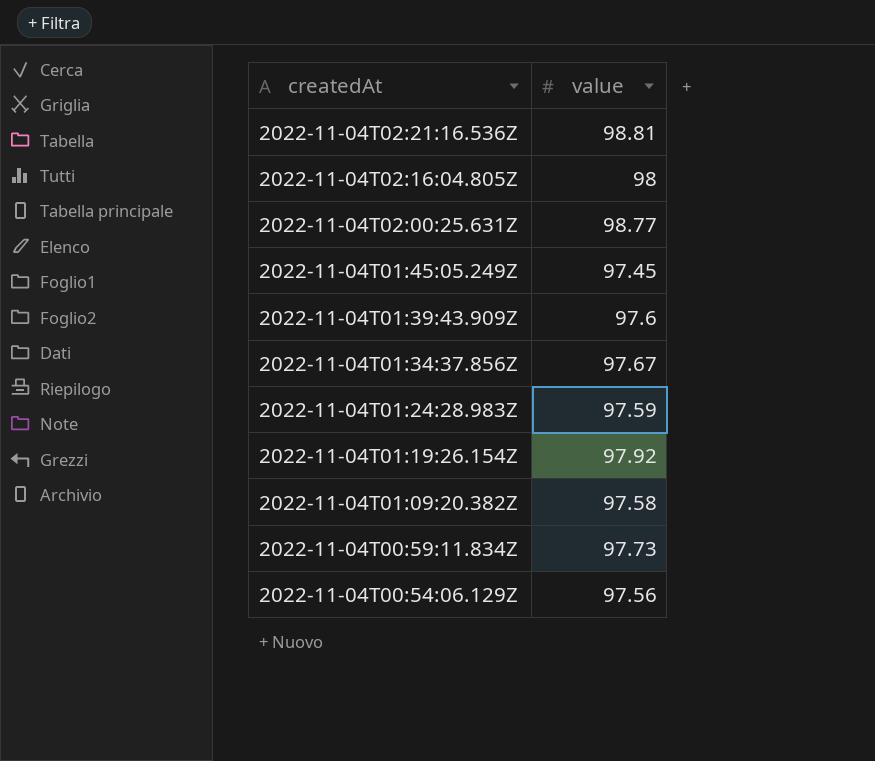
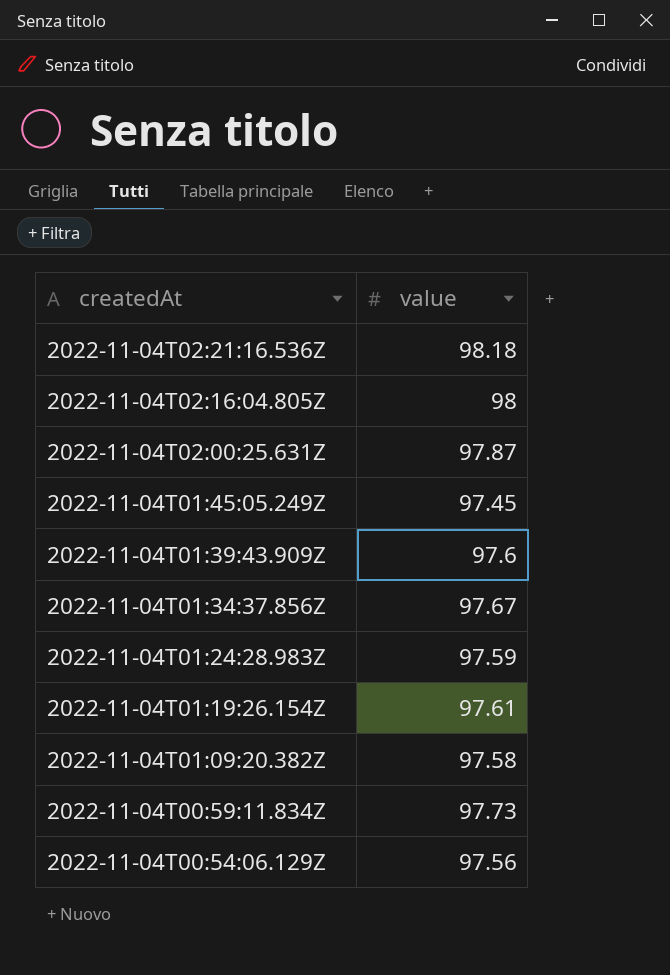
2022-11-04T02:21:16.536Z | value: 98.81 -> 98.18
2022-11-04T02:00:25.631Z | value: 98.77 -> 97.87
2022-11-04T01:19:26.154Z | value: 97.92 -> 97.61

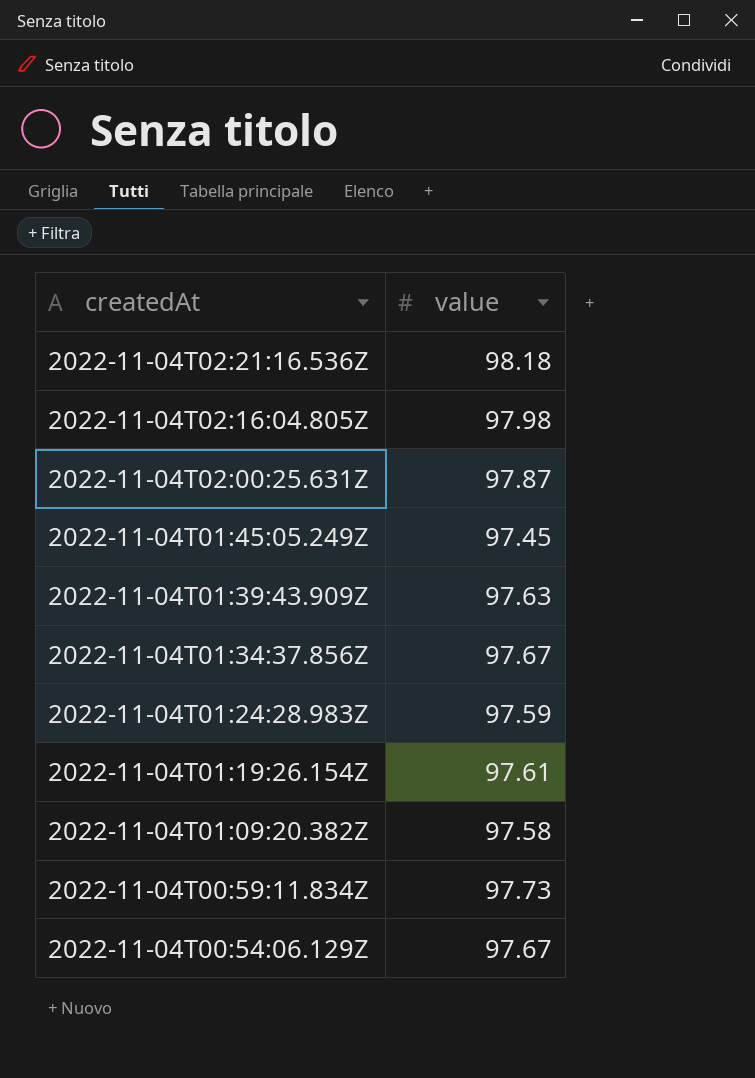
2022-11-04T02:16:04.805Z | value: 98 -> 97.98
2022-11-04T01:39:43.909Z | value: 97.6 -> 97.63
2022-11-04T00:54:06.129Z | value: 97.56 -> 97.67

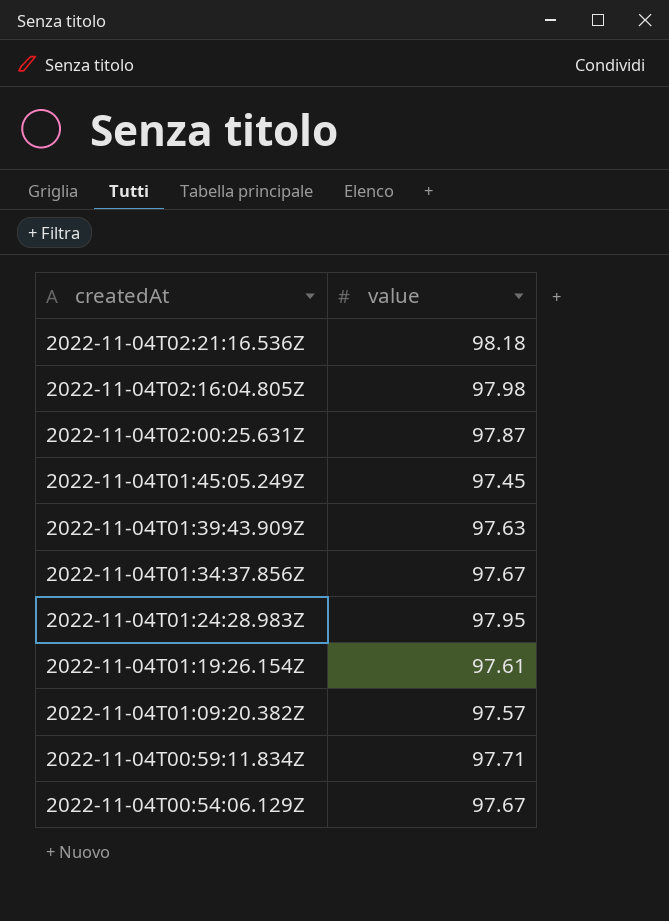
2022-11-04T01:24:28.983Z | value: 97.59 -> 97.95
2022-11-04T01:09:20.382Z | value: 97.58 -> 97.57
2022-11-04T00:59:11.834Z | value: 97.73 -> 97.71

